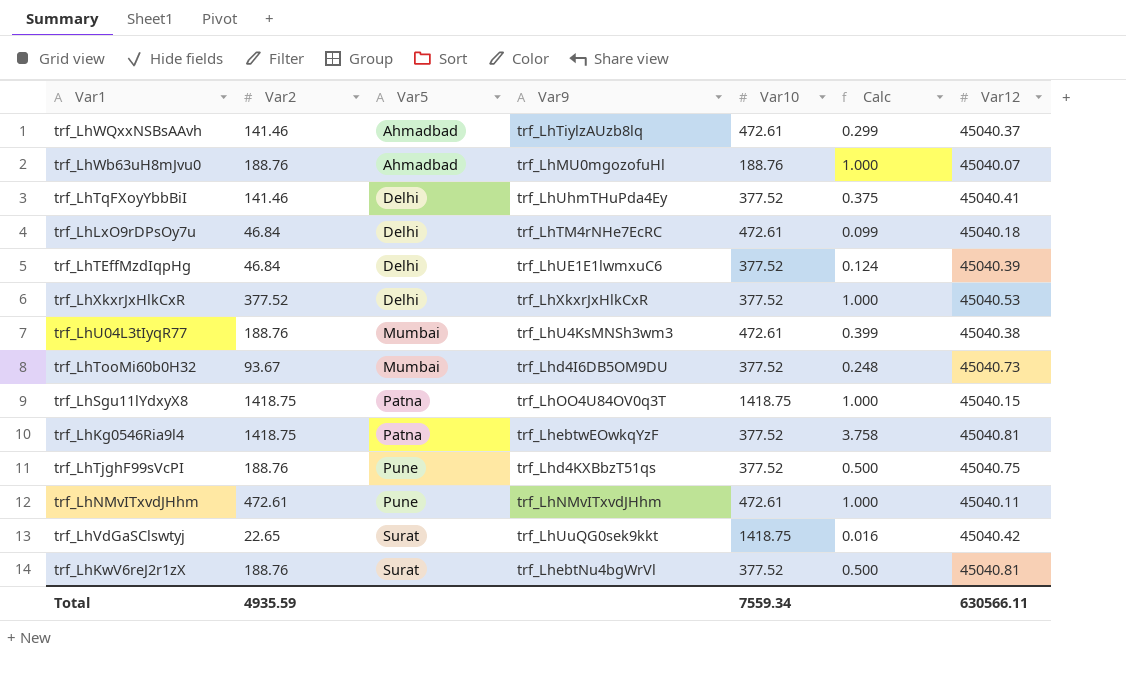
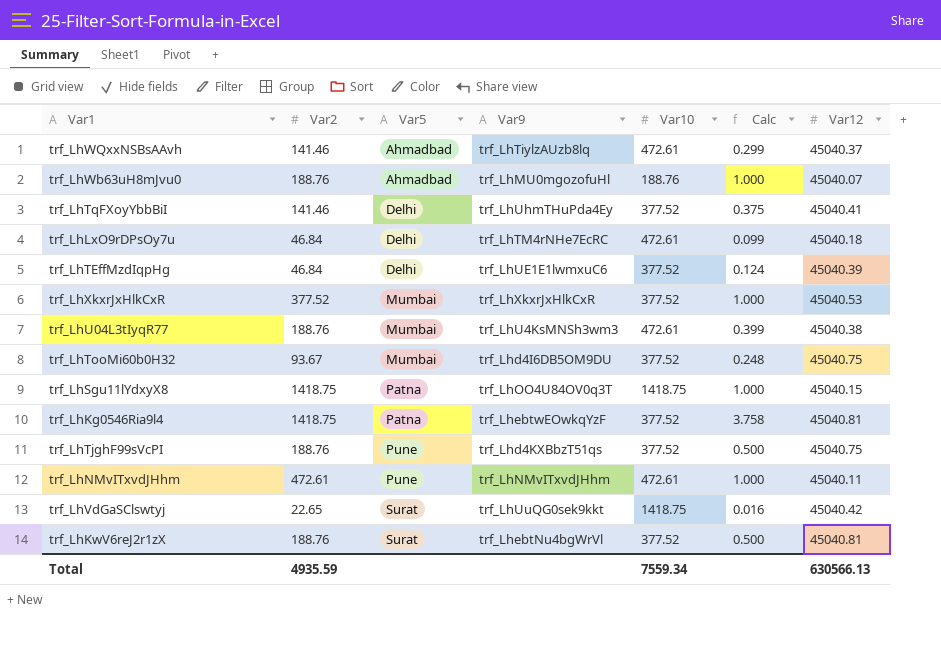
trf_LhXkxrJxHlkCxR | Var5: Delhi -> Mumbai
trf_LhTooMi60b0H32 | Var12: 45040.73 -> 45040.75
Total | Var12: 630566.11 -> 630566.13

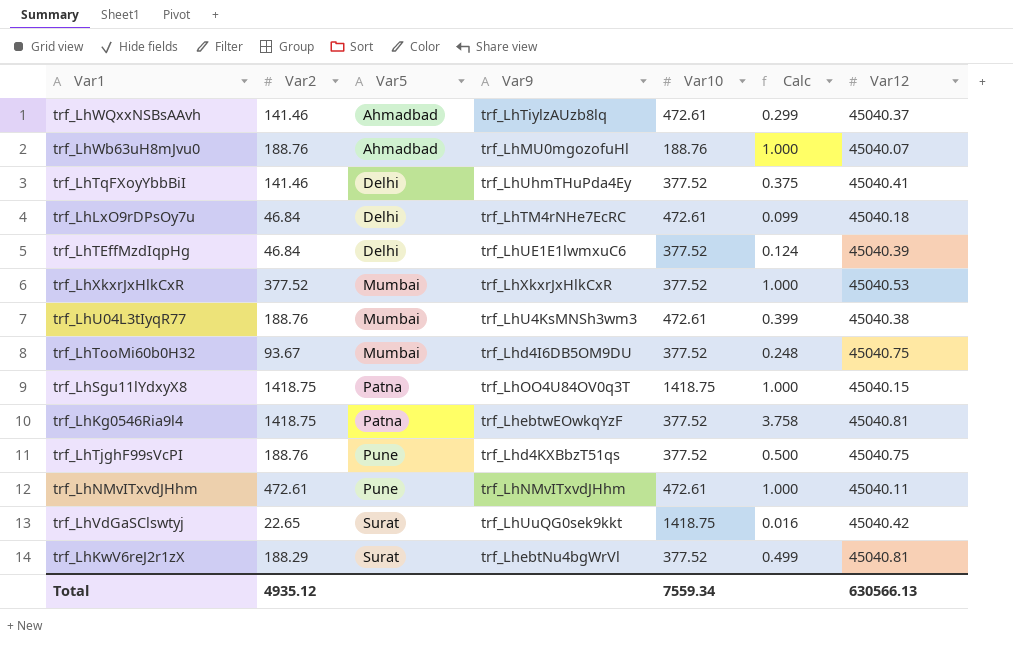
trf_LhKwV6reJ2r1zX | Var2: 188.76 -> 188.29
trf_LhKwV6reJ2r1zX | Calc: 0.500 -> 0.499
Total | Var2: 4935.59 -> 4935.12

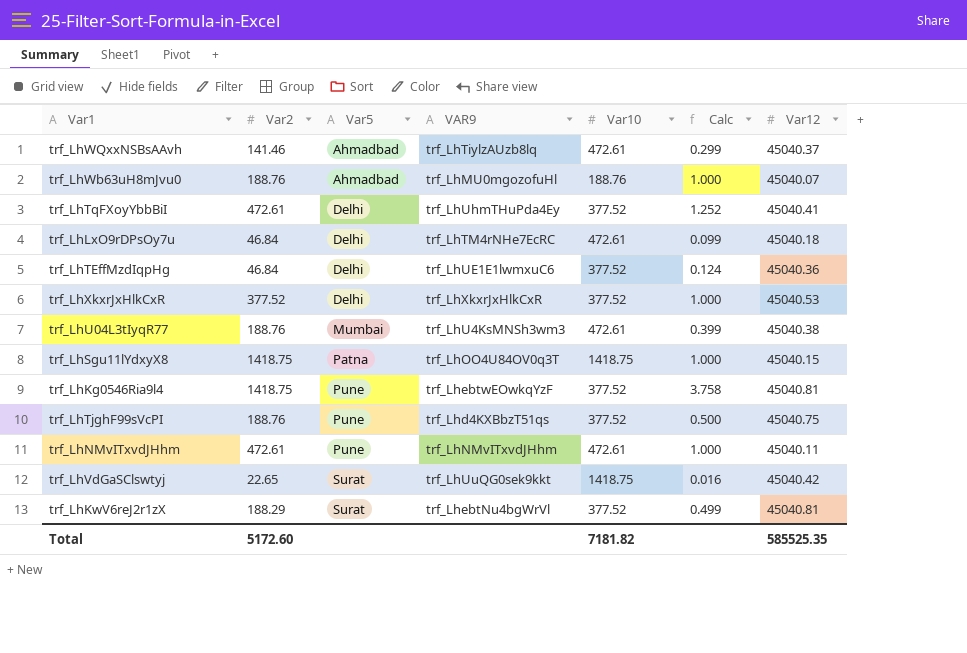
column name: Var9 -> VAR9
row trf_LhTooMi60b0H32: 93.67 | Mumbai | trf_Lhd4I6DB5OM9DU | 377.52 | 0.248 | 45040.75 -> none
trf_LhTqFXoyYbbBiI | Var2: 141.46 -> 472.61
trf_LhTqFXoyYbbBiI | Calc: 0.375 -> 1.252
trf_LhTEffMzdIqpHg | Var12: 45040.39 -> 45040.36
trf_LhXkxrJxHlkCxR | Var5: Mumbai -> Delhi
trf_LhKg0546Ria9l4 | Var5: Patna -> Pune
Total | Var2: 4935.12 -> 5172.60
Total | Var10: 7559.34 -> 7181.82
Total | Var12: 630566.13 -> 585525.35

